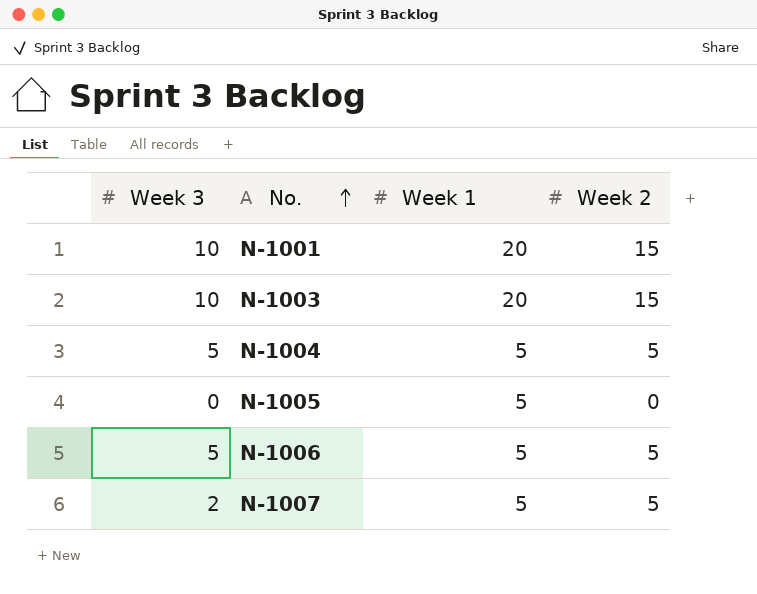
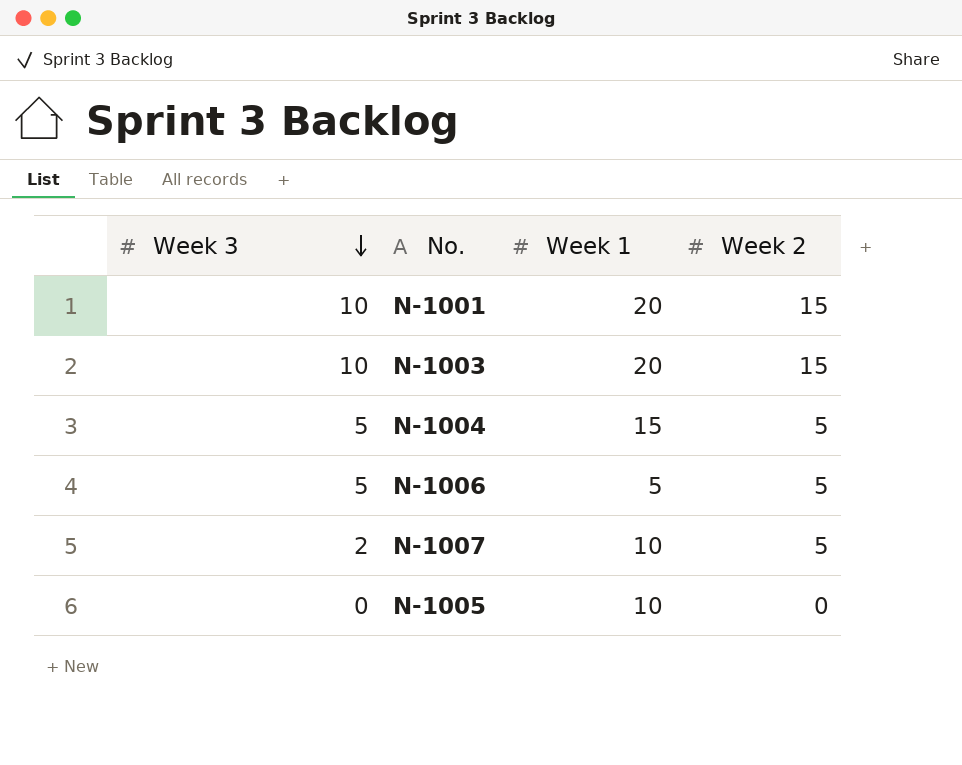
row order: No. ascending -> Week 3 descending
N-1004 | Week 1: 5 -> 15
N-1007 | Week 1: 5 -> 10
N-1005 | Week 1: 5 -> 10

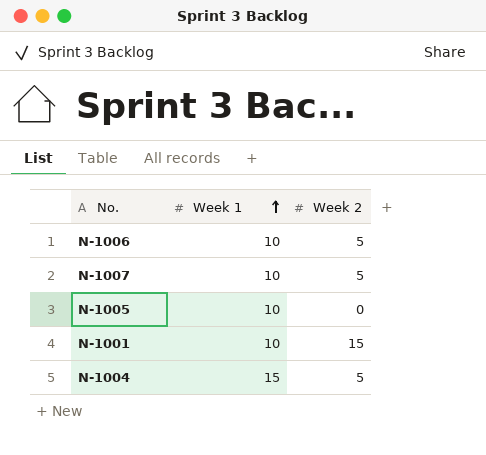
row order: Week 3 descending -> Week 1 ascending
column Week 3 | position: 1 -> none
row N-1003: 10 | 20 | 15 -> none
N-1006 | Week 1: 5 -> 10
N-1001 | Week 1: 20 -> 10

